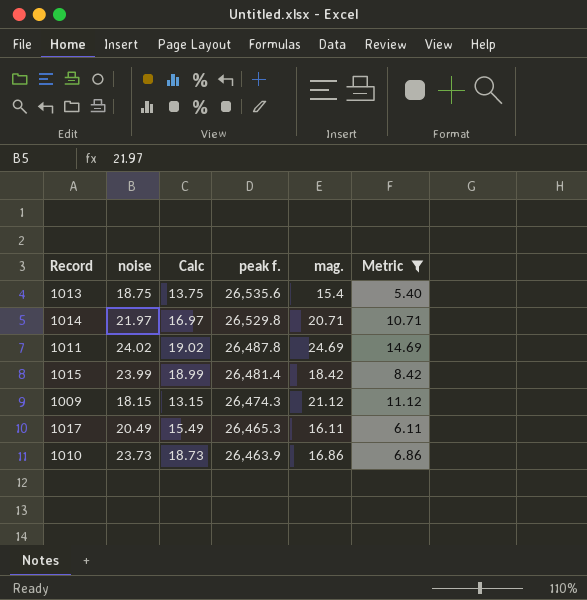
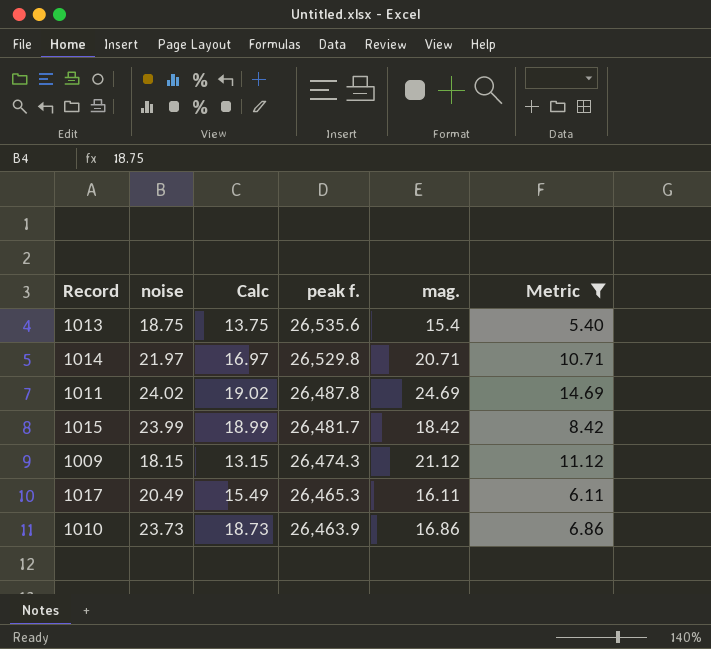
1015 | peak f.: 26,481.4 -> 26,481.7

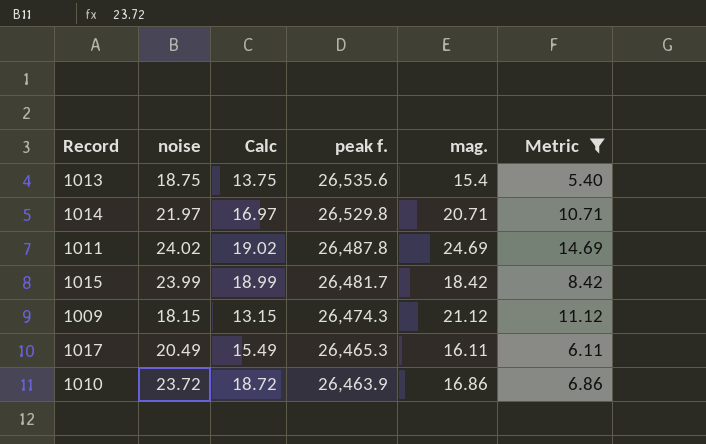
1010 | noise: 23.73 -> 23.72
1010 | Calc: 18.73 -> 18.72

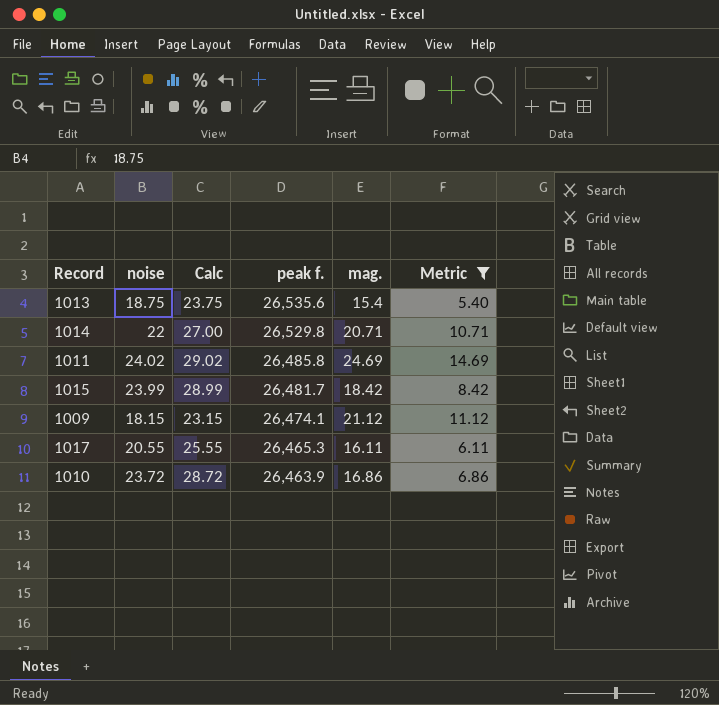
column Calc | formula: [noise] - 5 -> [noise] + 5
1014 | noise: 21.97 -> 22
1011 | peak f.: 26,487.8 -> 26,485.8
1009 | peak f.: 26,474.3 -> 26,474.1
1017 | noise: 20.49 -> 20.55

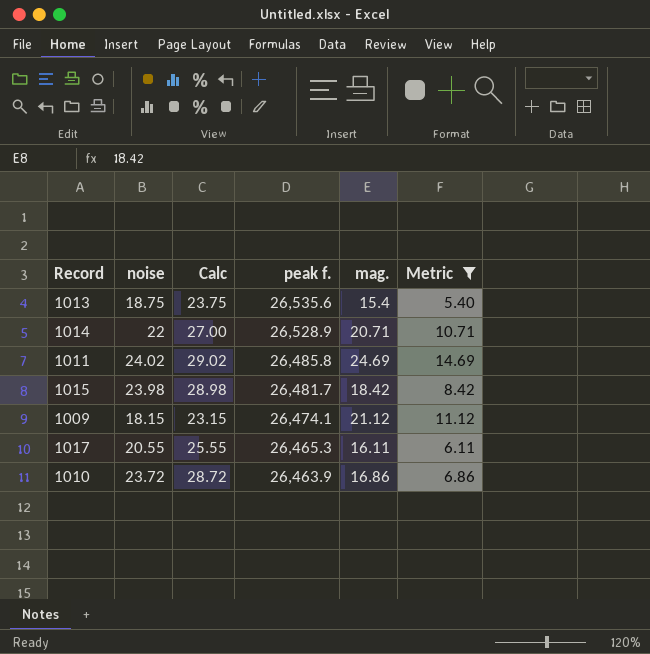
1014 | peak f.: 26,529.8 -> 26,528.9
1015 | noise: 23.99 -> 23.98
1015 | Calc: 28.99 -> 28.98

